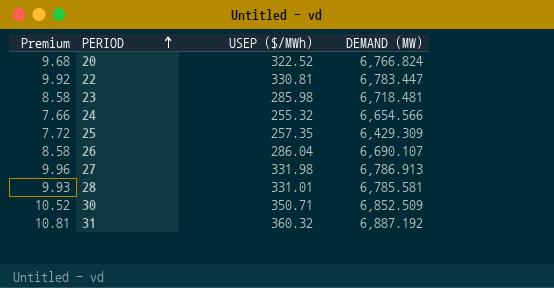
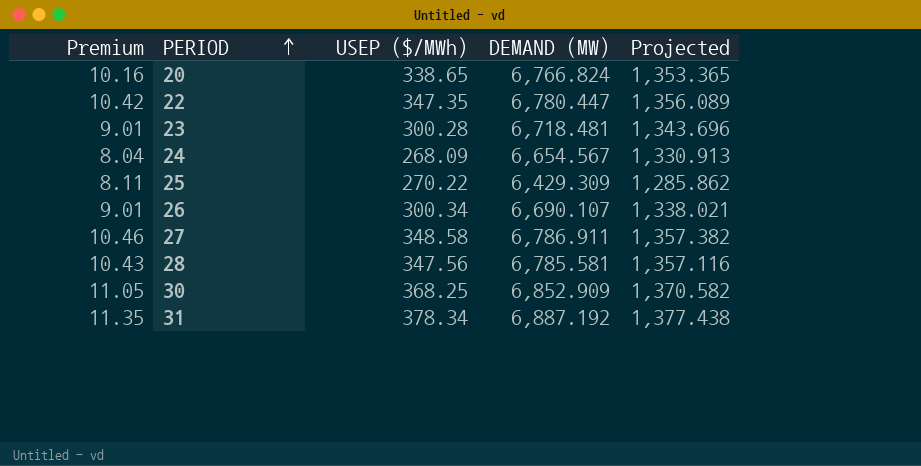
column Projected | formula: none -> [DEMAND (MW)] * 0.2
20 | Premium: 9.68 -> 10.16
20 | USEP ($/MWh): 322.52 -> 338.65
22 | Premium: 9.92 -> 10.42
22 | USEP ($/MWh): 330.81 -> 347.35
22 | DEMAND (MW): 6,783.447 -> 6,780.447
23 | Premium: 8.58 -> 9.01
23 | USEP ($/MWh): 285.98 -> 300.28
24 | Premium: 7.66 -> 8.04
24 | USEP ($/MWh): 255.32 -> 268.09
24 | DEMAND (MW): 6,654.566 -> 6,654.567
25 | Premium: 7.72 -> 8.11
25 | USEP ($/MWh): 257.35 -> 270.22
26 | Premium: 8.58 -> 9.01
26 | USEP ($/MWh): 286.04 -> 300.34
27 | Premium: 9.96 -> 10.46
27 | USEP ($/MWh): 331.98 -> 348.58
27 | DEMAND (MW): 6,786.913 -> 6,786.911
28 | Premium: 9.93 -> 10.43
28 | USEP ($/MWh): 331.01 -> 347.56
30 | Premium: 10.52 -> 11.05
30 | USEP ($/MWh): 350.71 -> 368.25
30 | DEMAND (MW): 6,852.509 -> 6,852.909
31 | Premium: 10.81 -> 11.35
31 | USEP ($/MWh): 360.32 -> 378.34

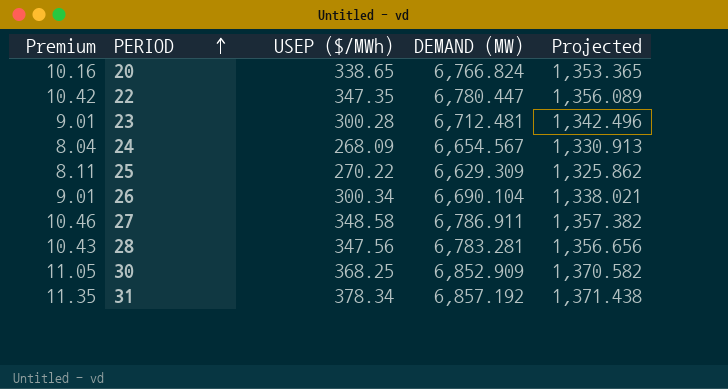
23 | DEMAND (MW): 6,718.481 -> 6,712.481
23 | Projected: 1,343.696 -> 1,342.496
25 | DEMAND (MW): 6,429.309 -> 6,629.309
25 | Projected: 1,285.862 -> 1,325.862
26 | DEMAND (MW): 6,690.107 -> 6,690.104
28 | DEMAND (MW): 6,785.581 -> 6,783.281
28 | Projected: 1,357.116 -> 1,356.656
31 | DEMAND (MW): 6,887.192 -> 6,857.192
31 | Projected: 1,377.438 -> 1,371.438

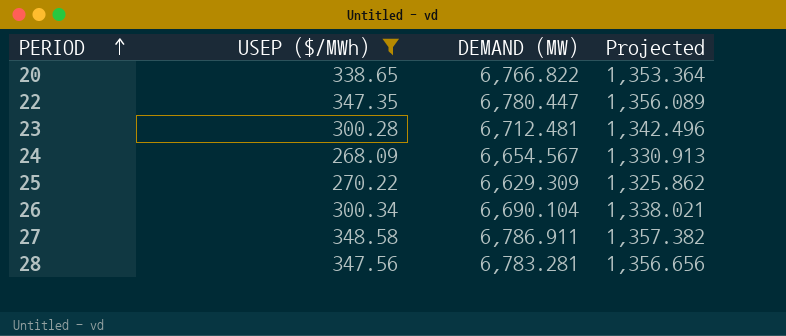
filter: none -> USEP ($/MWh) <= 348.58
column Premium | formula: [USEP ($/MWh)] * 0.03 -> none
20 | DEMAND (MW): 6,766.824 -> 6,766.822
20 | Projected: 1,353.365 -> 1,353.364

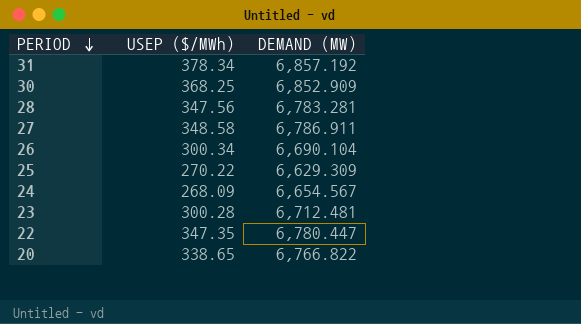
filter: USEP ($/MWh) <= 348.58 -> none
row order: PERIOD ascending -> PERIOD descending
column Projected | formula: [DEMAND (MW)] * 0.2 -> none

